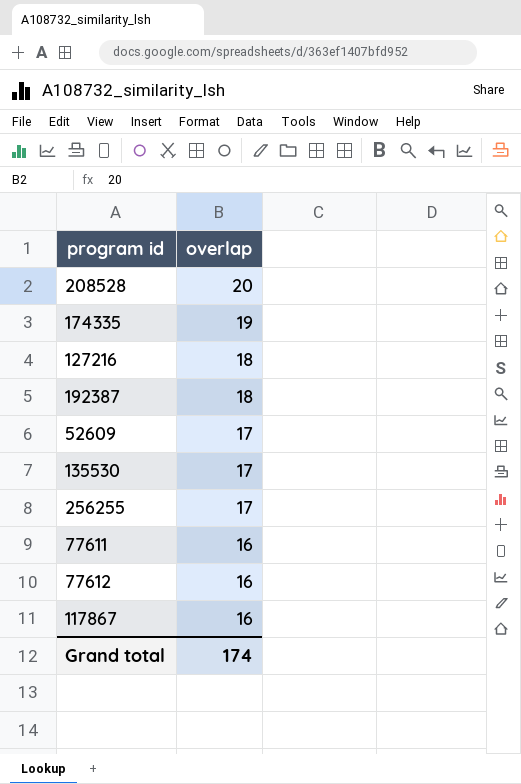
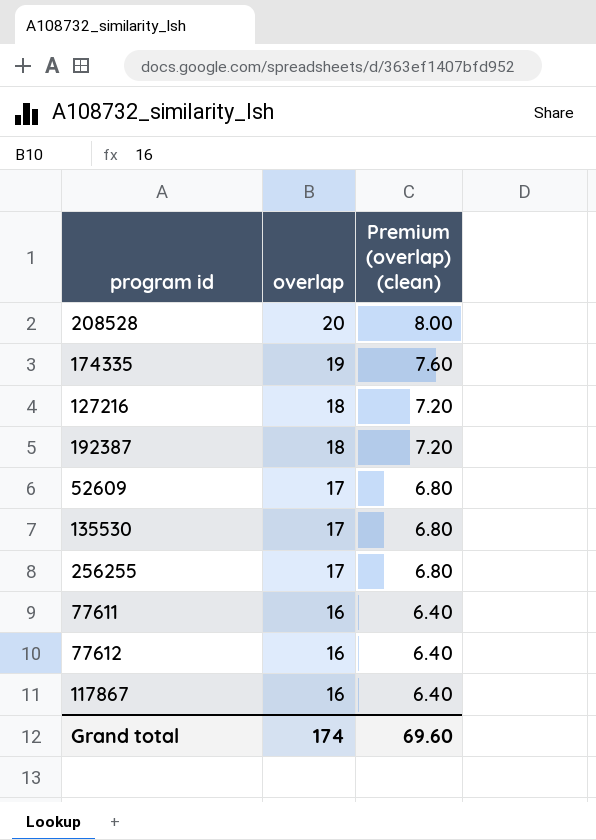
column Premium (overlap) (clean) | formula: none -> [overlap] * 0.4

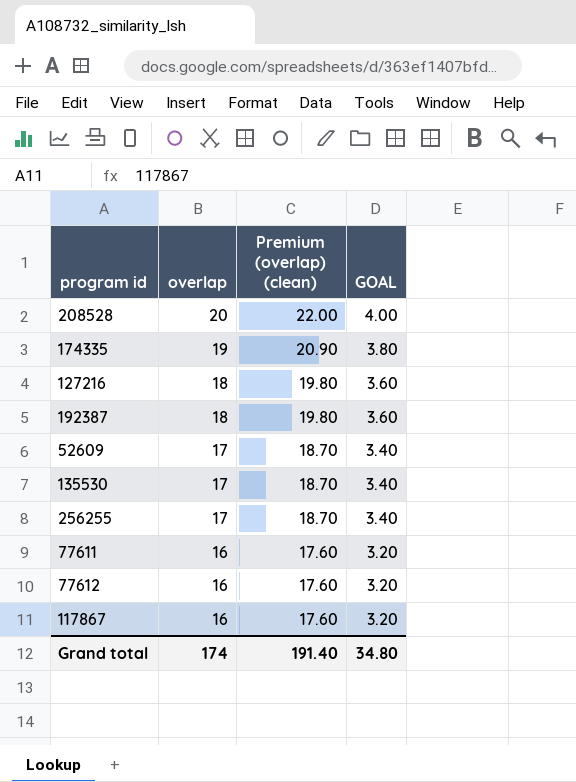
column Premium (overlap) (clean) | formula: [overlap] * 0.4 -> [overlap] * 1.1
column GOAL | formula: none -> [overlap] * 0.2
Grand total | Premium (overlap) (clean): 69.60 -> 191.40

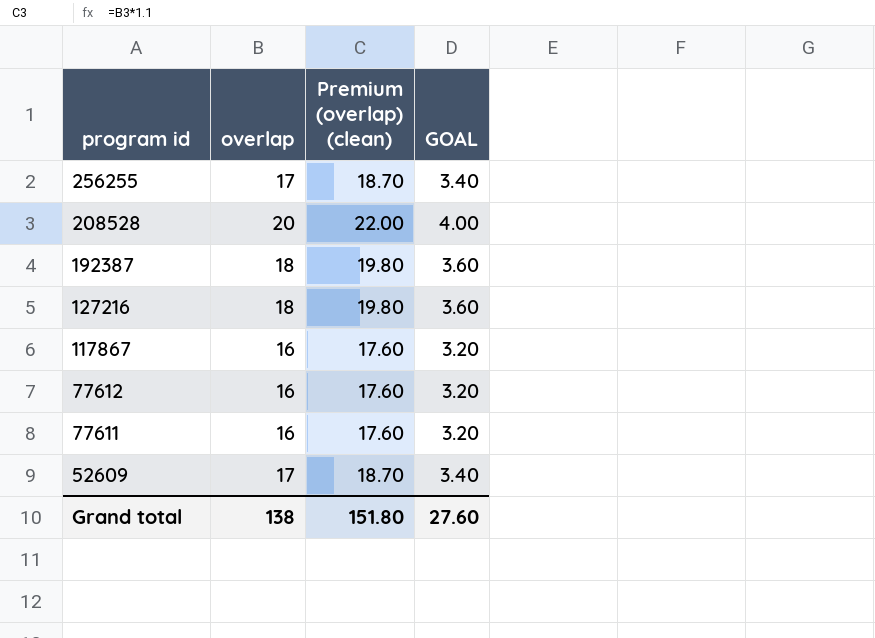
row order: overlap descending -> program id descending
row 174335: 19 | 20.90 | 3.80 -> none
row 135530: 17 | 18.70 | 3.40 -> none
Grand total | overlap: 174 -> 138
Grand total | Premium (overlap) (clean): 191.40 -> 151.80
Grand total | GOAL: 34.80 -> 27.60

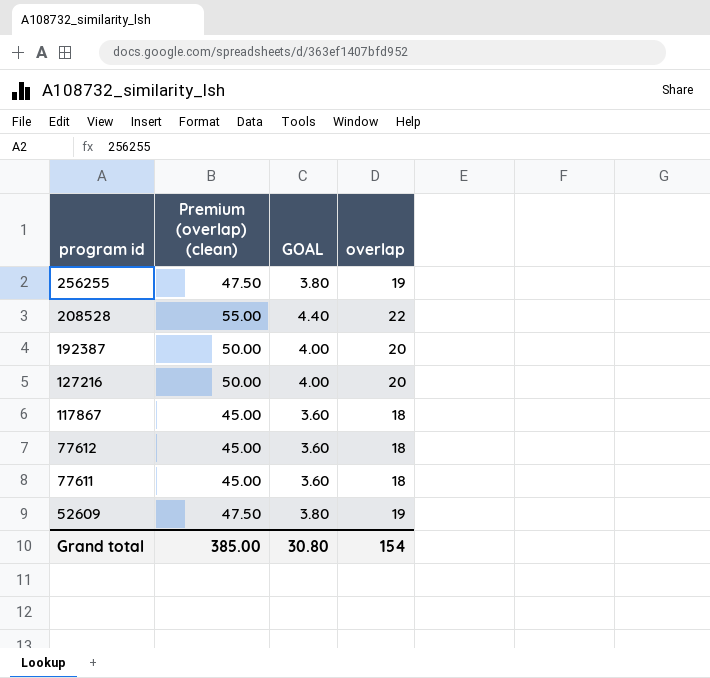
column Premium (overlap) (clean) | formula: [overlap] * 1.1 -> [overlap] * 2.5
column overlap | position: 2 -> 4
256255 | GOAL: 3.40 -> 3.80
256255 | overlap: 17 -> 19
208528 | GOAL: 4.00 -> 4.40
208528 | overlap: 20 -> 22
192387 | GOAL: 3.60 -> 4.00
192387 | overlap: 18 -> 20
127216 | GOAL: 3.60 -> 4.00
127216 | overlap: 18 -> 20
117867 | GOAL: 3.20 -> 3.60
117867 | overlap: 16 -> 18
77612 | GOAL: 3.20 -> 3.60
77612 | overlap: 16 -> 18
77611 | GOAL: 3.20 -> 3.60
77611 | overlap: 16 -> 18
52609 | GOAL: 3.40 -> 3.80
52609 | overlap: 17 -> 19
Grand total | Premium (overlap) (clean): 151.80 -> 385.00
Grand total | GOAL: 27.60 -> 30.80
Grand total | overlap: 138 -> 154

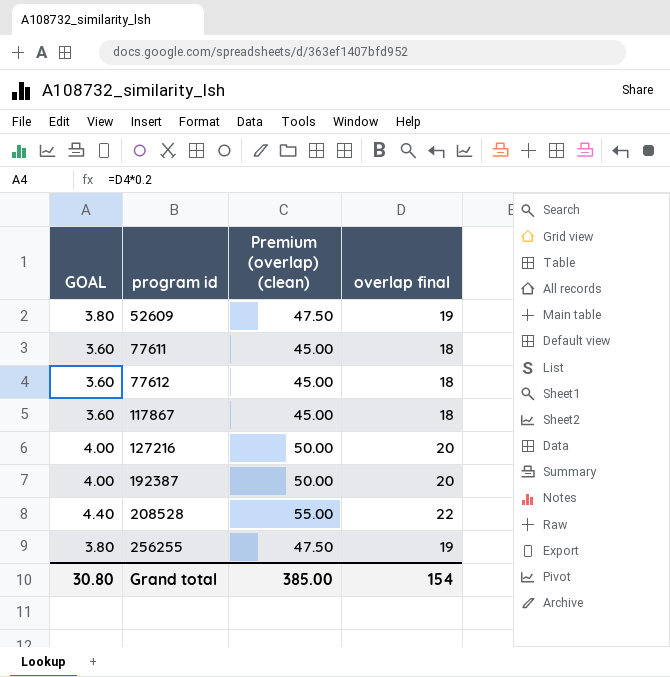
row order: program id descending -> program id ascending
column GOAL | position: 3 -> 1
column name: overlap -> overlap final

